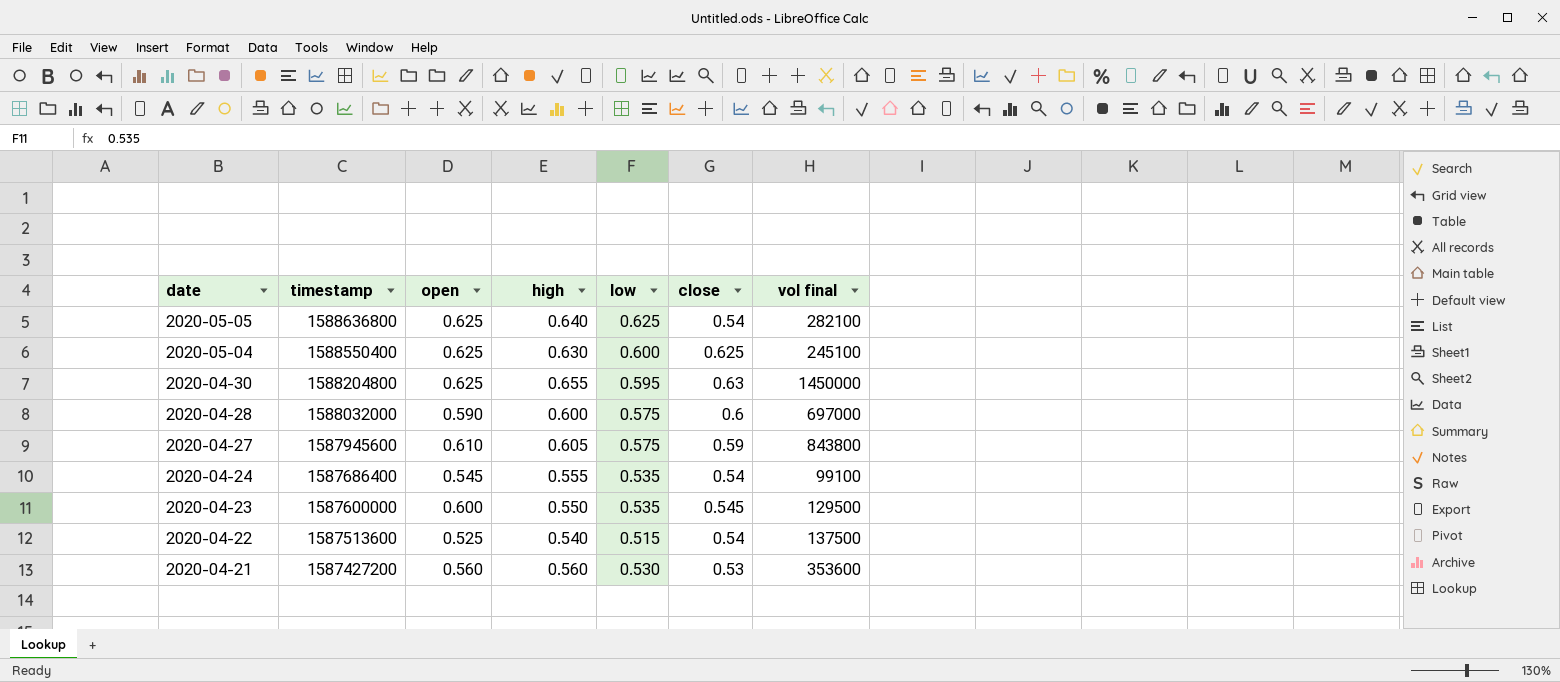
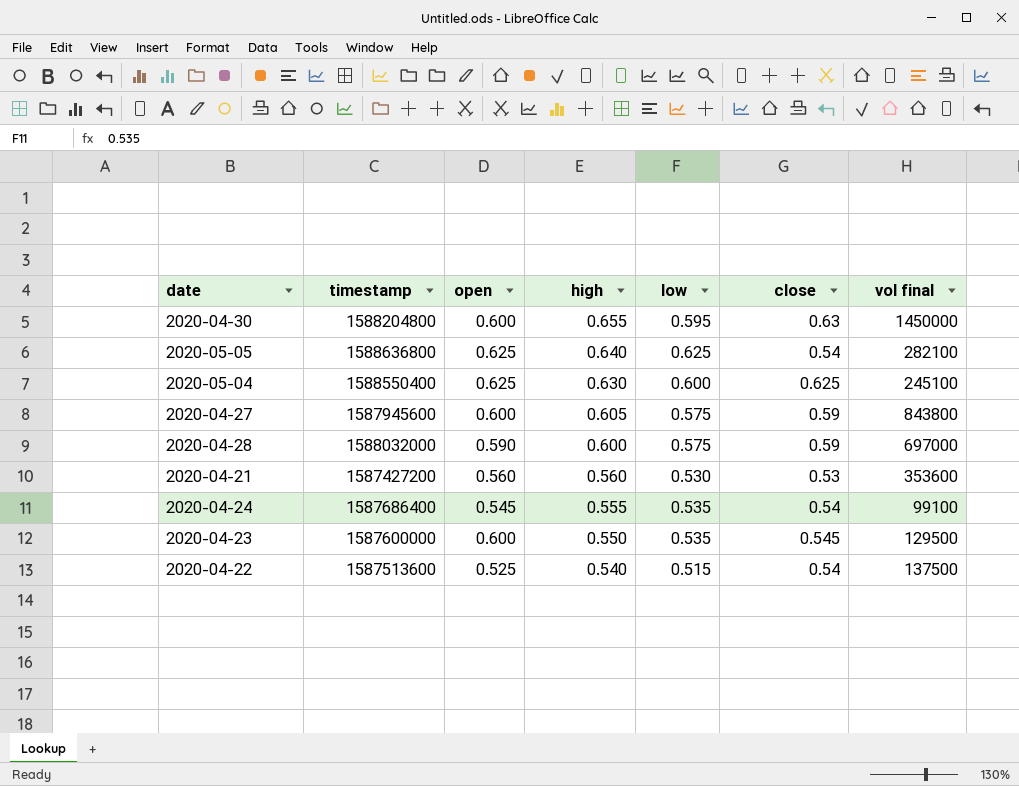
row order: date descending -> high descending
2020-04-30 | open: 0.625 -> 0.600
2020-04-27 | open: 0.610 -> 0.600
2020-04-28 | close: 0.6 -> 0.59

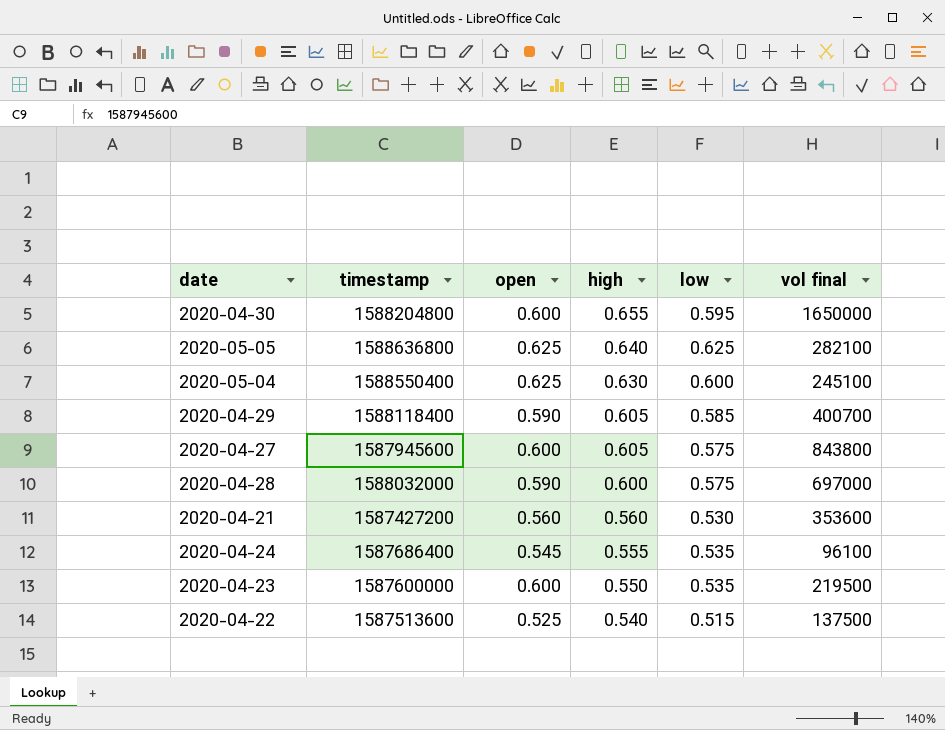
column close | position: 6 -> none
2020-04-30 | vol final: 1450000 -> 1650000
row 2020-04-29: none -> 1588118400 | 0.590 | 0.605 | 0.585 | 400700
2020-04-24 | vol final: 99100 -> 96100
2020-04-23 | vol final: 129500 -> 219500

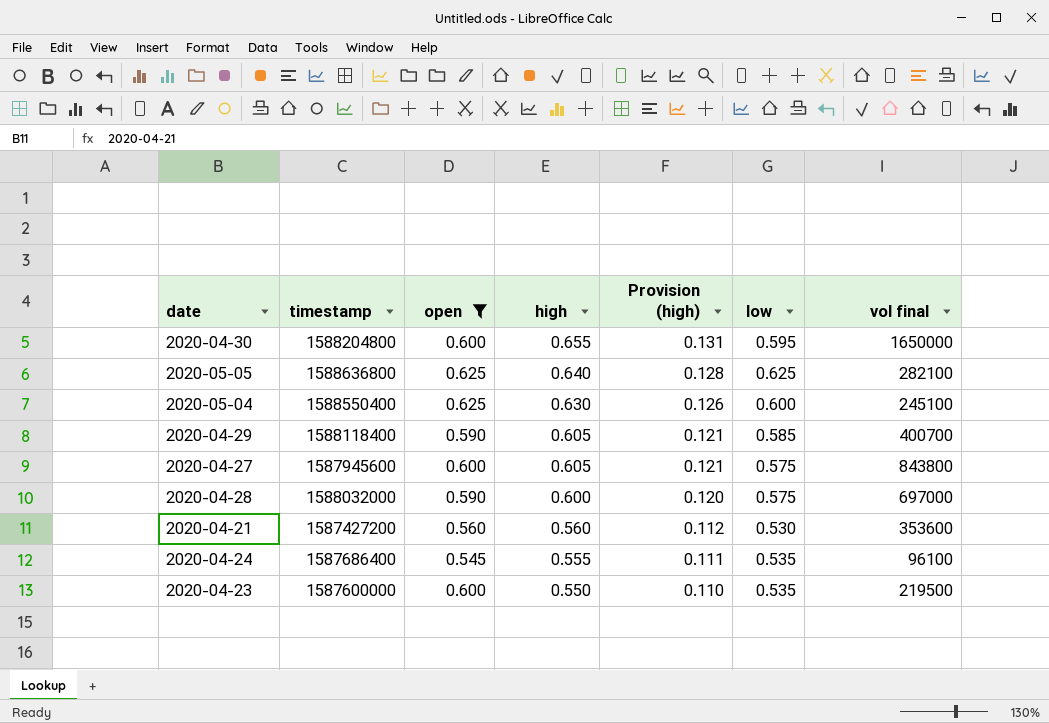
filter: none -> open != 0.525
column Provision (high) | formula: none -> [high] * 0.2

